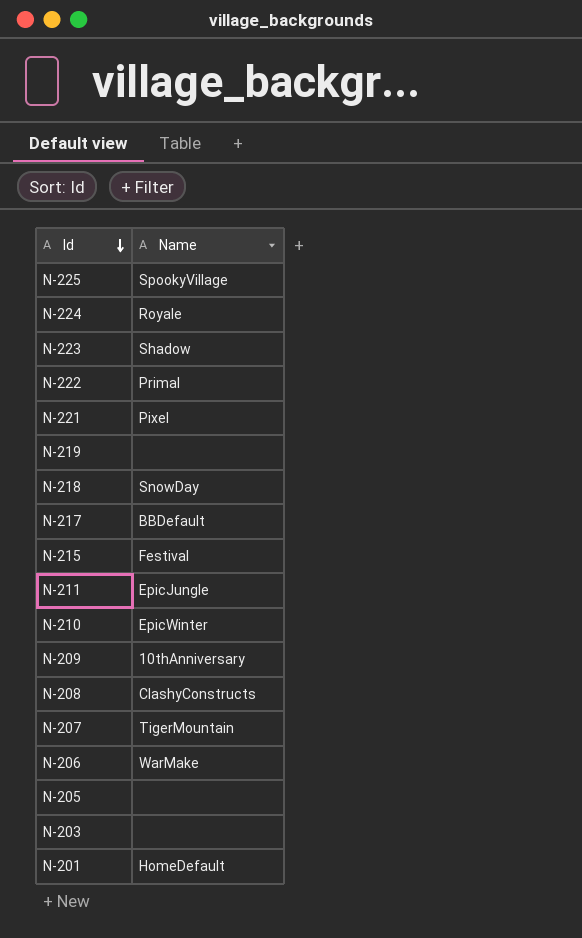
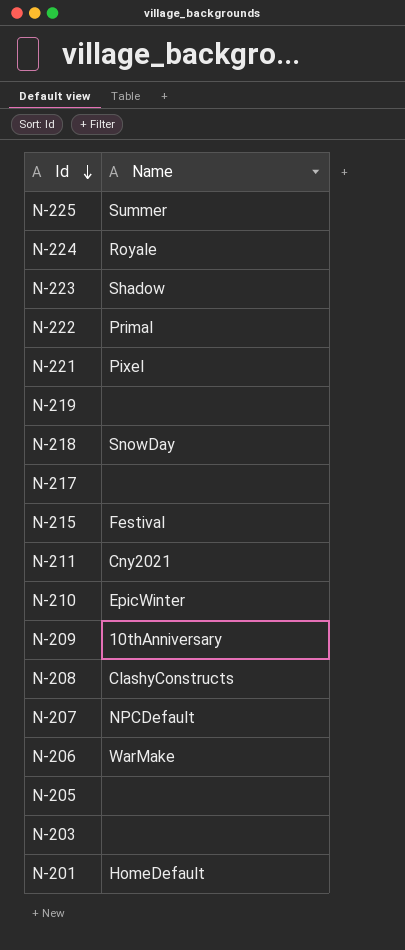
N-225 | Name: SpookyVillage -> Summer
N-217 | Name: BBDefault -> none
N-211 | Name: EpicJungle -> Cny2021
N-207 | Name: TigerMountain -> NPCDefault

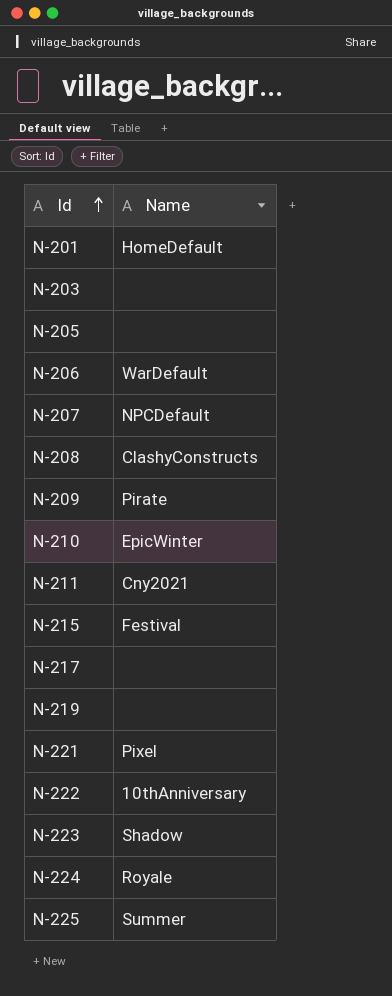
row order: Id descending -> Id ascending
row N-218: SnowDay -> none
N-206 | Name: WarMake -> WarDefault
N-209 | Name: 10thAnniversary -> Pirate
N-222 | Name: Primal -> 10thAnniversary

